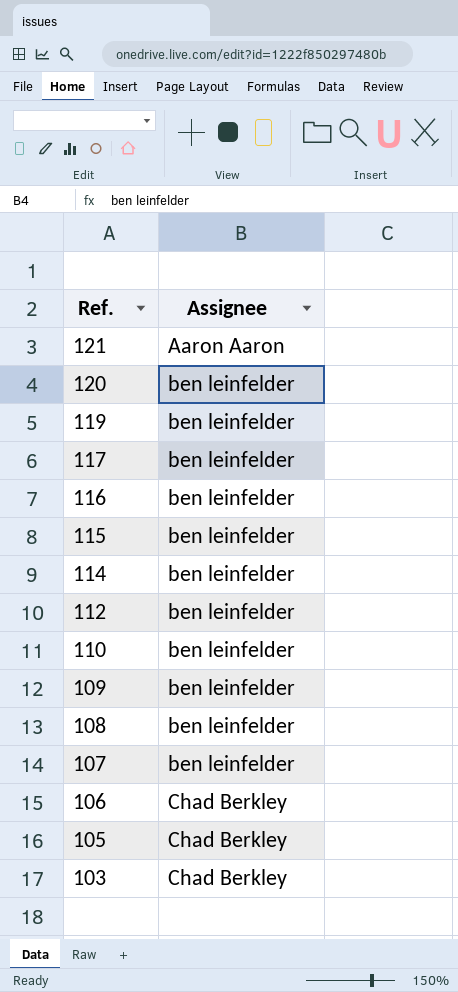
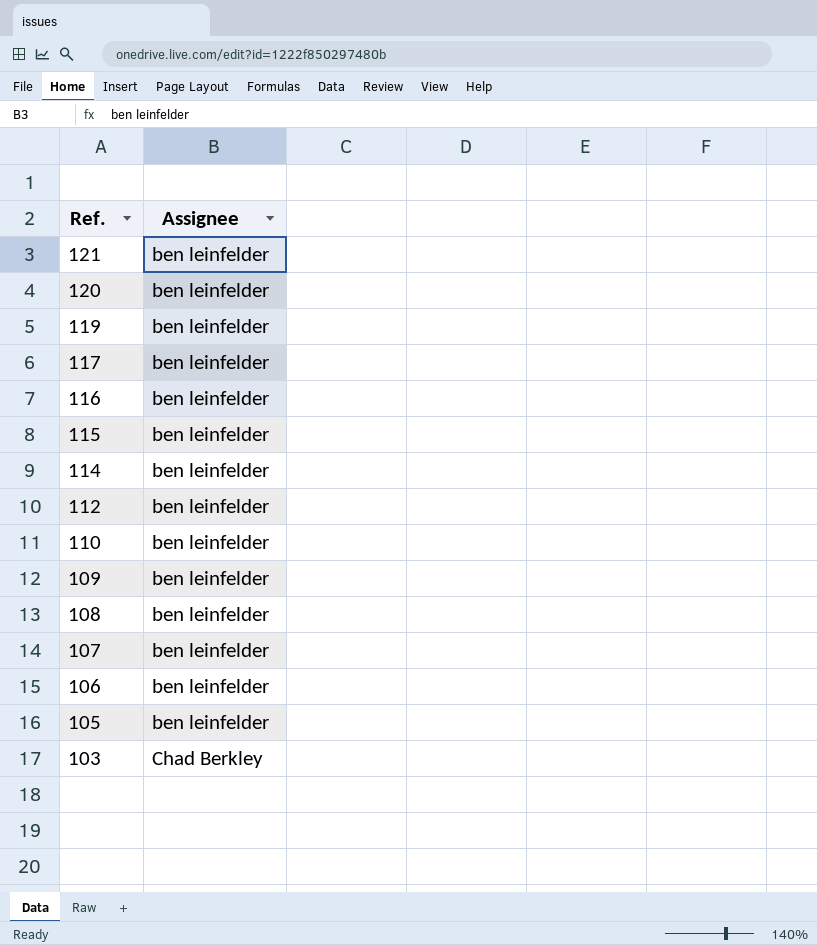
121 | Assignee: Aaron Aaron -> ben leinfelder
106 | Assignee: Chad Berkley -> ben leinfelder
105 | Assignee: Chad Berkley -> ben leinfelder

